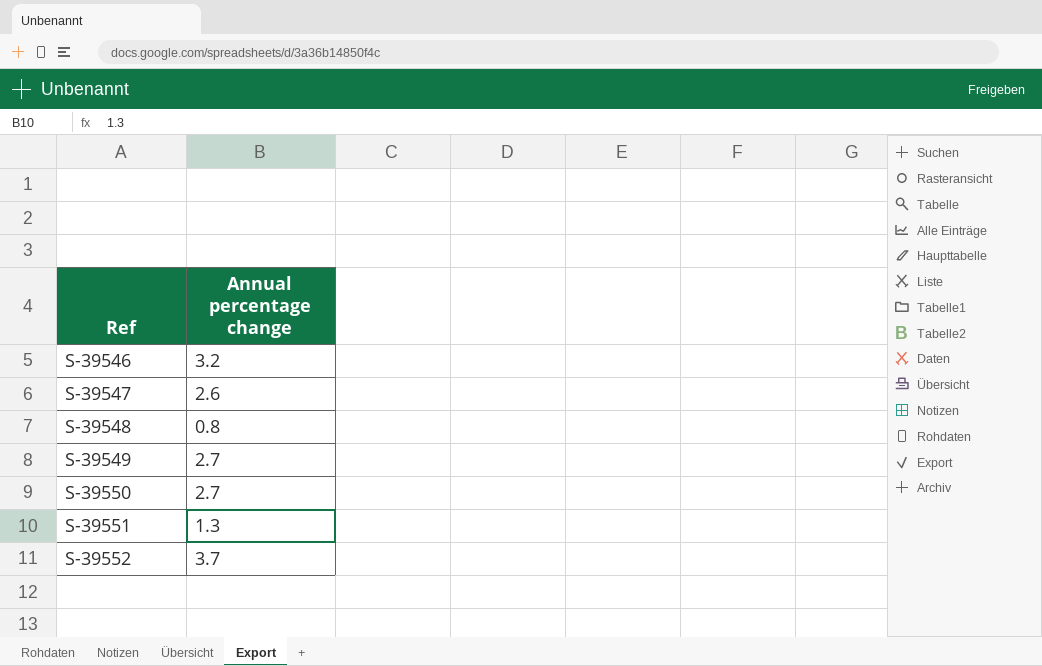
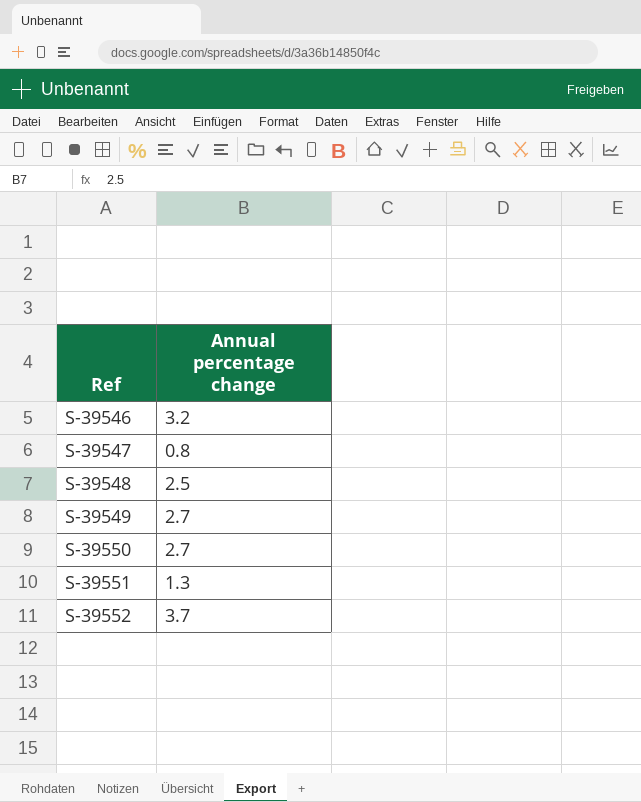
S-39547 | Annual percentage change: 2.6 -> 0.8
S-39548 | Annual percentage change: 0.8 -> 2.5

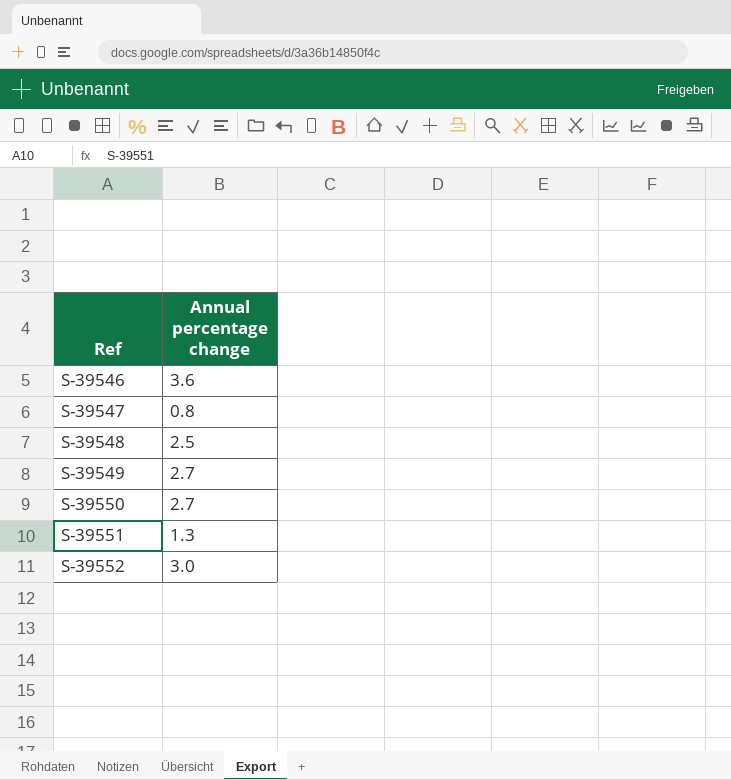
S-39546 | Annual percentage change: 3.2 -> 3.6
S-39552 | Annual percentage change: 3.7 -> 3.0

